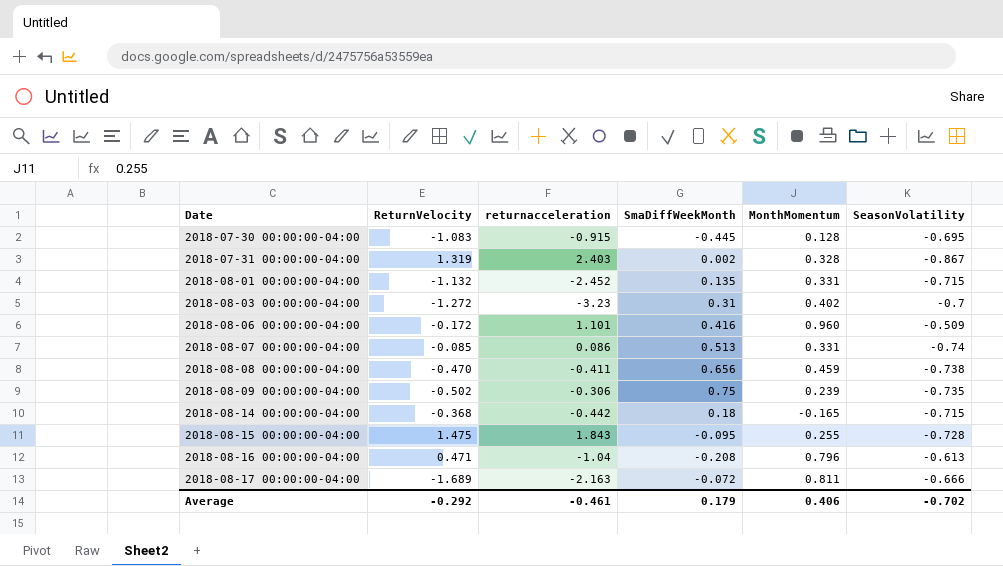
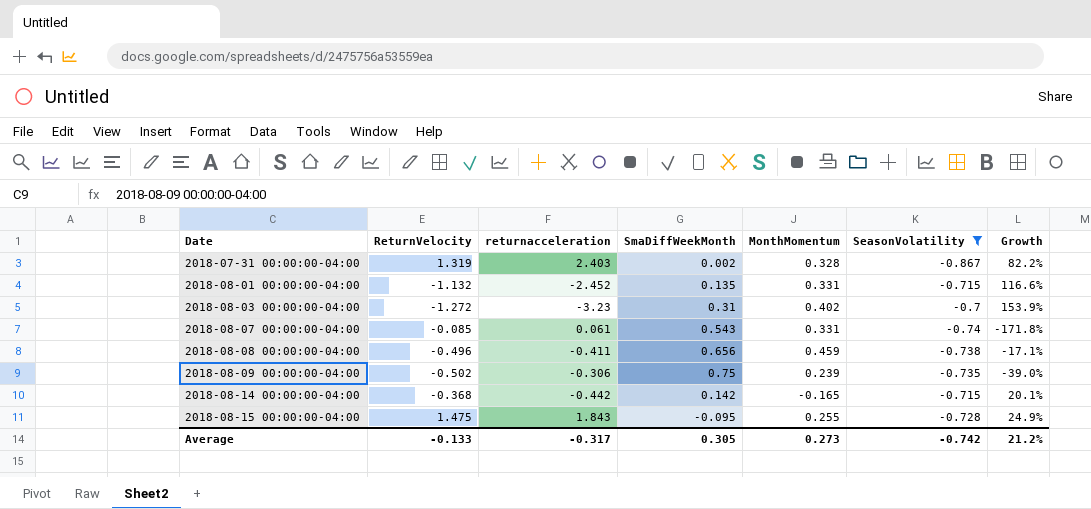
filter: none -> SeasonVolatility <= -0.7
column Growth | formula: none -> ([returnacceleration] - [ReturnVelocity]) / [ReturnVelocity]
2018-08-07 00:00:00-04:00 | returnacceleration: 0.086 -> 0.061
2018-08-07 00:00:00-04:00 | SmaDiffWeekMonth: 0.513 -> 0.543
2018-08-08 00:00:00-04:00 | ReturnVelocity: -0.470 -> -0.496
2018-08-14 00:00:00-04:00 | SmaDiffWeekMonth: 0.18 -> 0.142
Average | ReturnVelocity: -0.292 -> -0.133
Average | returnacceleration: -0.461 -> -0.317
Average | SmaDiffWeekMonth: 0.179 -> 0.305
Average | MonthMomentum: 0.406 -> 0.273
Average | SeasonVolatility: -0.702 -> -0.742

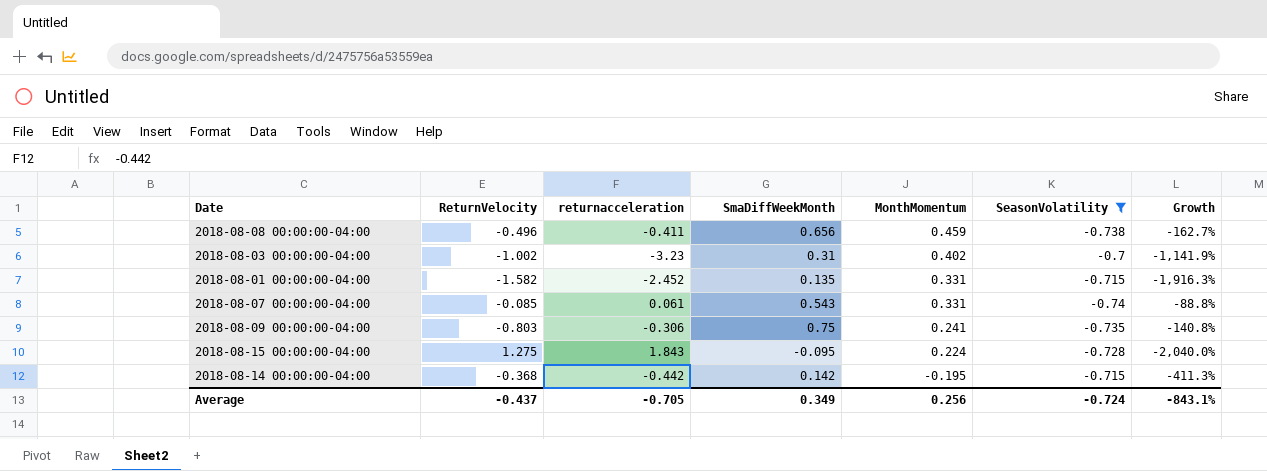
row order: Date ascending -> MonthMomentum descending
column Growth | formula: ([returnacceleration] - [ReturnVelocity]) / [ReturnVelocity] -> ([returnacceleration] - [SmaDiffWeekMonth]) / [SmaDiffWeekMonth]
row 2018-07-31 00:00:00-04:00: 1.319 | 2.403 | 0.002 | 0.328 | -0.867 | 82.2% -> none
2018-08-03 00:00:00-04:00 | ReturnVelocity: -1.272 -> -1.002
2018-08-01 00:00:00-04:00 | ReturnVelocity: -1.132 -> -1.582
2018-08-09 00:00:00-04:00 | ReturnVelocity: -0.502 -> -0.803
2018-08-09 00:00:00-04:00 | MonthMomentum: 0.239 -> 0.241
2018-08-15 00:00:00-04:00 | ReturnVelocity: 1.475 -> 1.275
2018-08-15 00:00:00-04:00 | MonthMomentum: 0.255 -> 0.224
2018-08-14 00:00:00-04:00 | MonthMomentum: -0.165 -> -0.195
Average | ReturnVelocity: -0.133 -> -0.437
Average | returnacceleration: -0.317 -> -0.705
Average | SmaDiffWeekMonth: 0.305 -> 0.349
Average | MonthMomentum: 0.273 -> 0.256
Average | SeasonVolatility: -0.742 -> -0.724
Average | Growth: 21.2% -> -843.1%

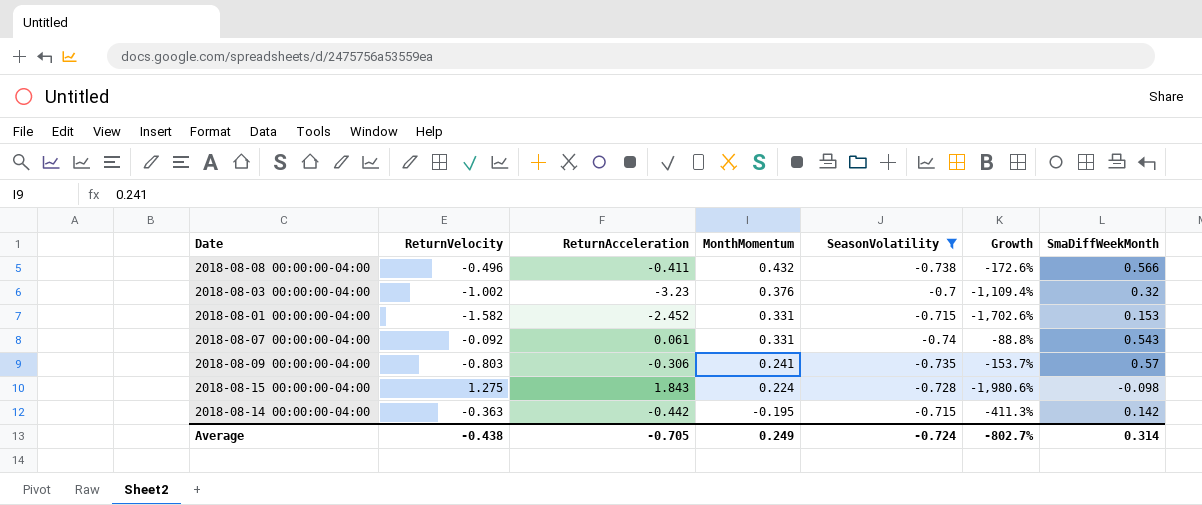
column name: returnacceleration -> ReturnAcceleration
column SmaDiffWeekMonth | position: 4 -> 7
2018-08-08 00:00:00-04:00 | MonthMomentum: 0.459 -> 0.432
2018-08-08 00:00:00-04:00 | Growth: -162.7% -> -172.6%
2018-08-08 00:00:00-04:00 | SmaDiffWeekMonth: 0.656 -> 0.566
2018-08-03 00:00:00-04:00 | MonthMomentum: 0.402 -> 0.376
2018-08-03 00:00:00-04:00 | Growth: -1,141.9% -> -1,109.4%
2018-08-03 00:00:00-04:00 | SmaDiffWeekMonth: 0.31 -> 0.32
2018-08-01 00:00:00-04:00 | Growth: -1,916.3% -> -1,702.6%
2018-08-01 00:00:00-04:00 | SmaDiffWeekMonth: 0.135 -> 0.153
2018-08-07 00:00:00-04:00 | ReturnVelocity: -0.085 -> -0.092
2018-08-09 00:00:00-04:00 | Growth: -140.8% -> -153.7%
2018-08-09 00:00:00-04:00 | SmaDiffWeekMonth: 0.75 -> 0.57
2018-08-15 00:00:00-04:00 | Growth: -2,040.0% -> -1,980.6%
2018-08-15 00:00:00-04:00 | SmaDiffWeekMonth: -0.095 -> -0.098
2018-08-14 00:00:00-04:00 | ReturnVelocity: -0.368 -> -0.363
Average | ReturnVelocity: -0.437 -> -0.438
Average | MonthMomentum: 0.256 -> 0.249
Average | Growth: -843.1% -> -802.7%
Average | SmaDiffWeekMonth: 0.349 -> 0.314

